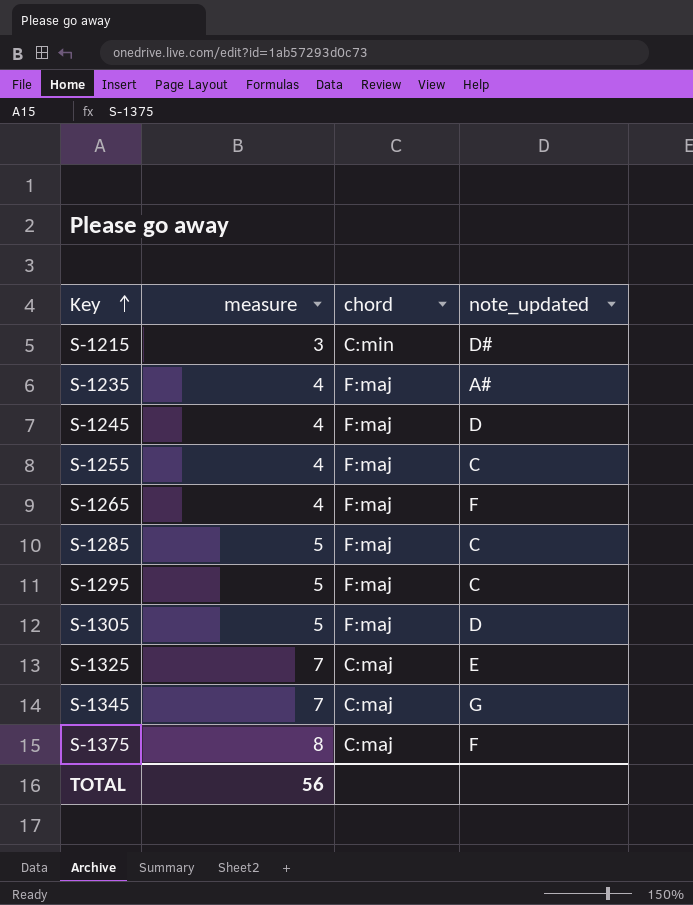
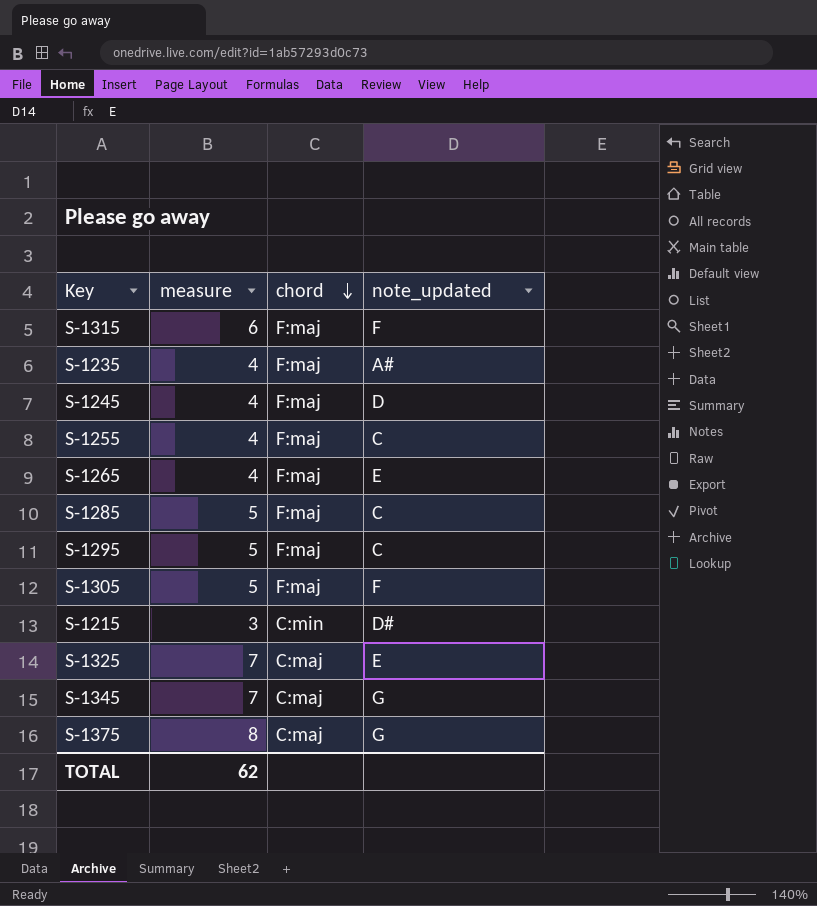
row order: Key ascending -> chord descending
row S-1315: none -> 6 | F:maj | F
S-1265 | note_updated: F -> E
S-1305 | note_updated: D -> F
S-1375 | note_updated: F -> G
TOTAL | measure: 56 -> 62

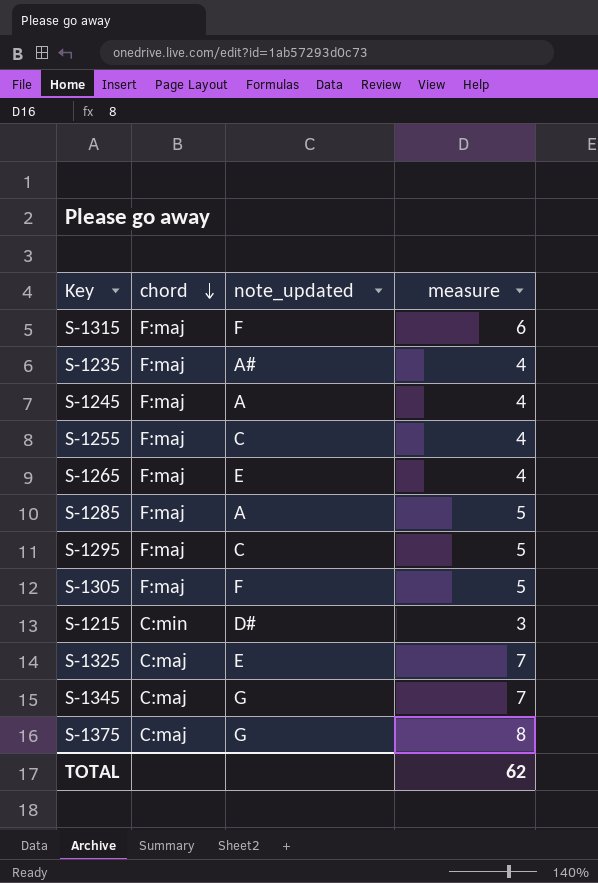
column measure | position: 2 -> 4
S-1245 | note_updated: D -> A
S-1285 | note_updated: C -> A

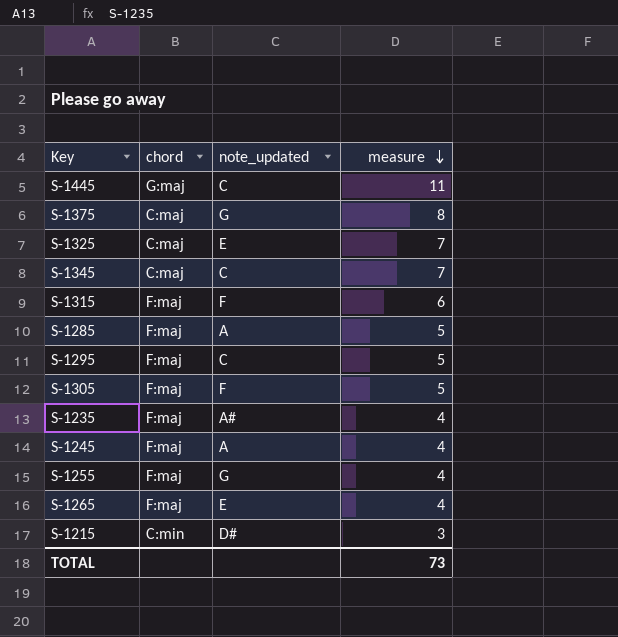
row order: chord descending -> measure descending
row S-1445: none -> G:maj | C | 11
S-1345 | note_updated: G -> C
S-1255 | note_updated: C -> G
TOTAL | measure: 62 -> 73

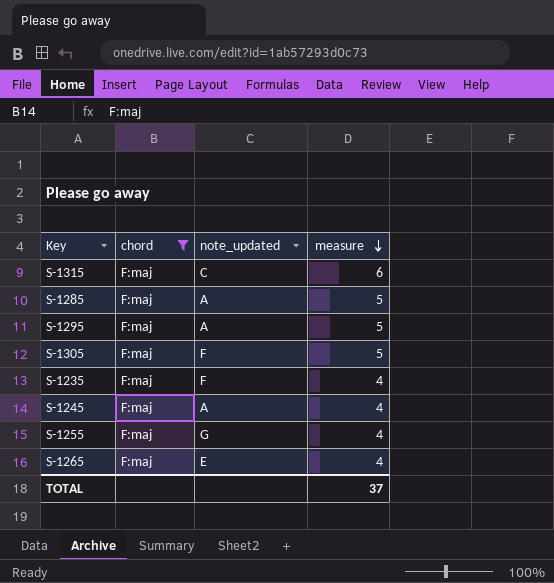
filter: none -> chord = F:maj
S-1315 | note_updated: F -> C
S-1295 | note_updated: C -> A
S-1235 | note_updated: A# -> F
TOTAL | measure: 73 -> 37

